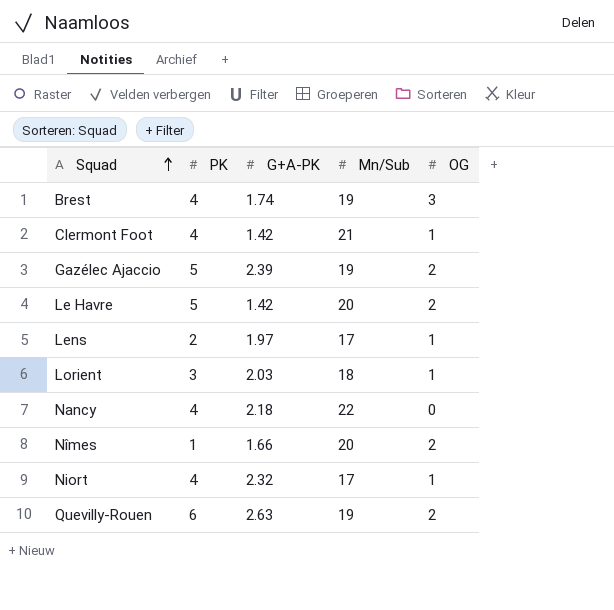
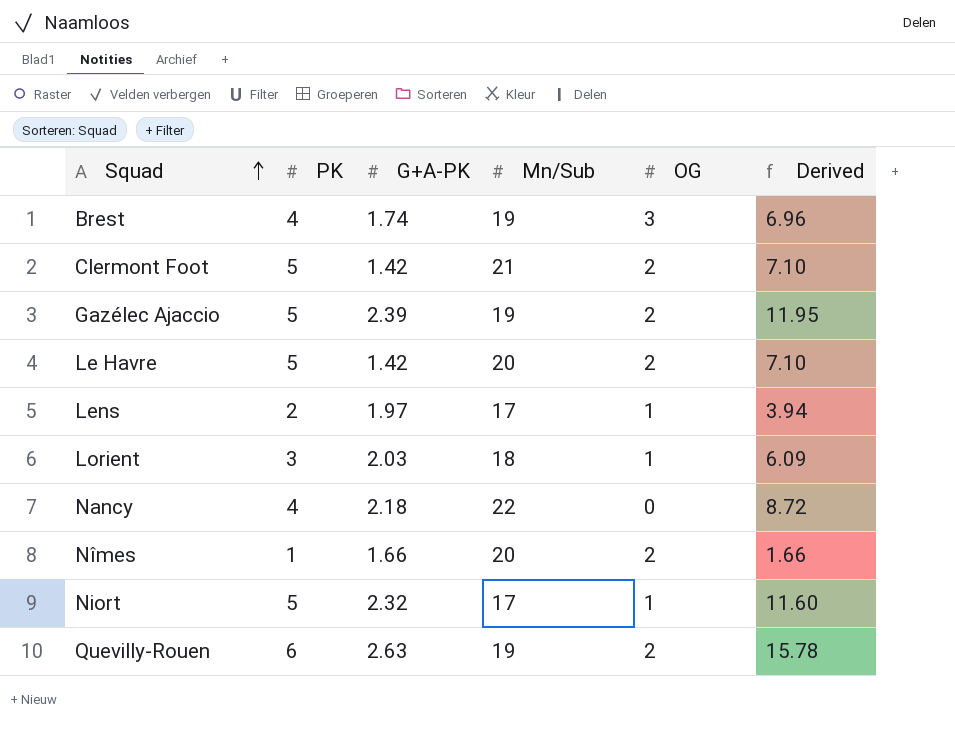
column Derived | formula: none -> [PK] * [G+A-PK]
Clermont Foot | PK: 4 -> 5
Clermont Foot | OG: 1 -> 2
Niort | PK: 4 -> 5

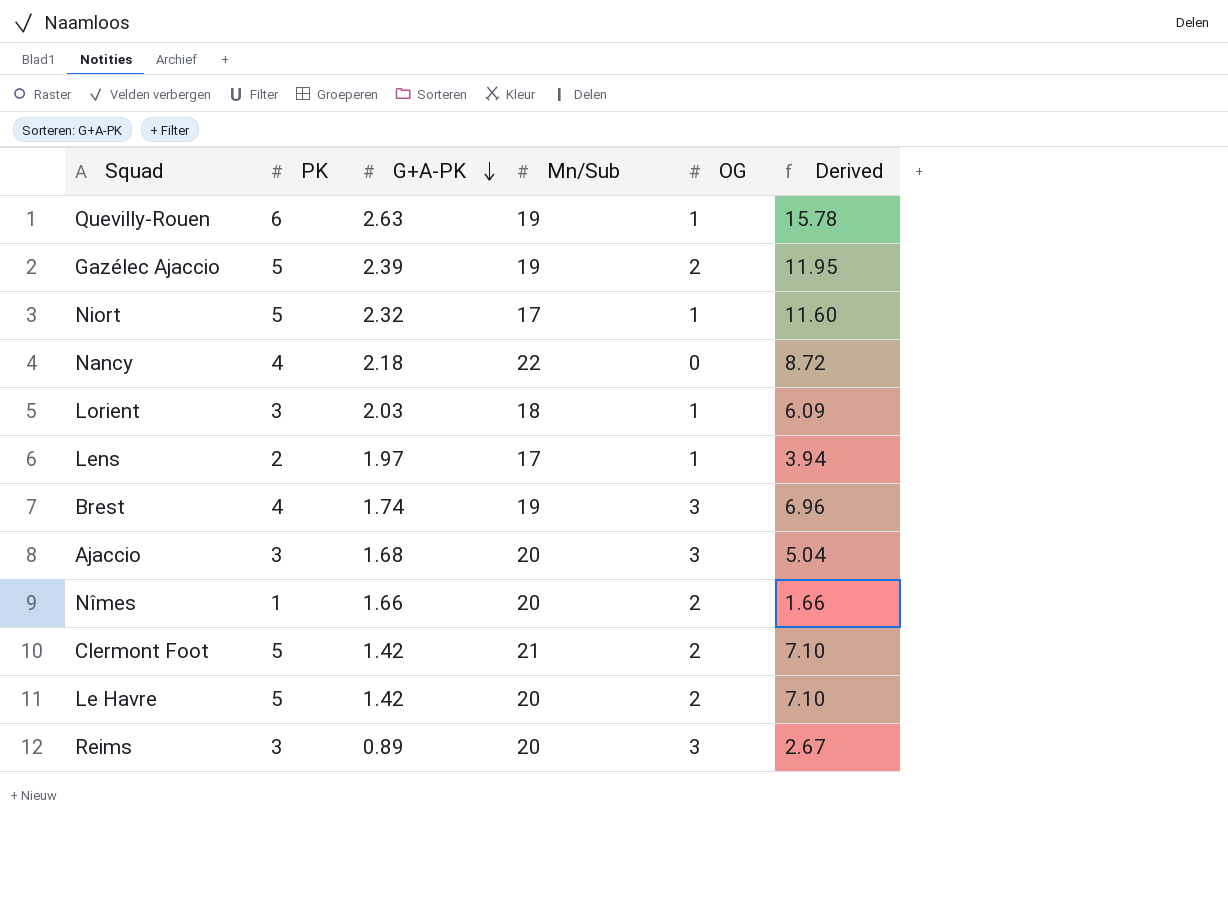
row order: Squad ascending -> G+A-PK descending
Quevilly-Rouen | OG: 2 -> 1
row Ajaccio: none -> 3 | 1.68 | 20 | 3 | 5.04
row Reims: none -> 3 | 0.89 | 20 | 3 | 2.67

